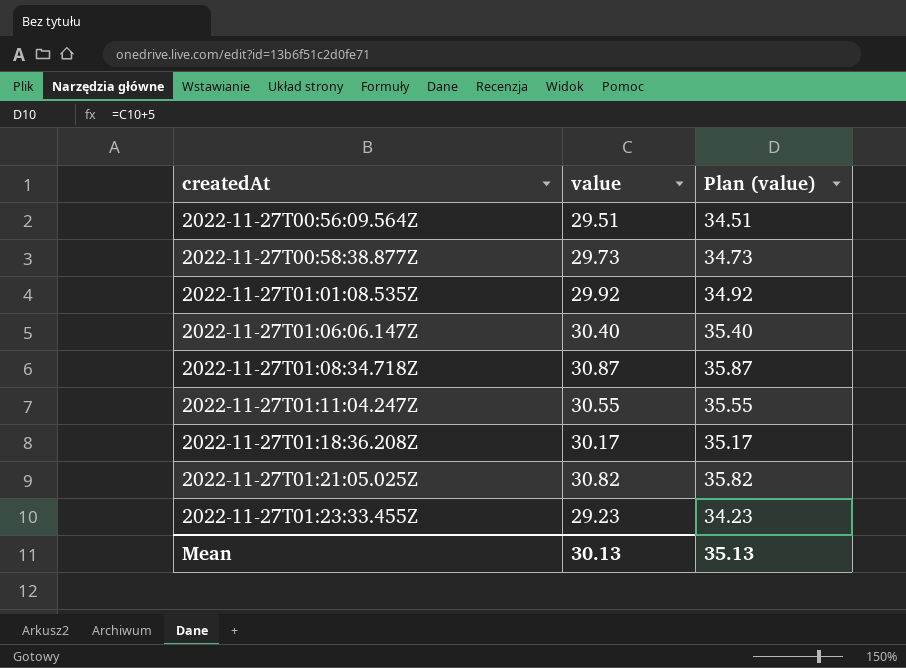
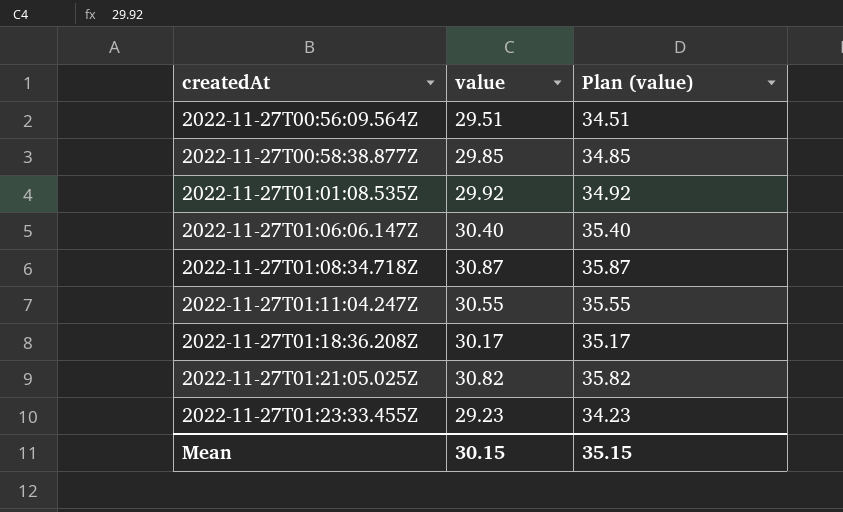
2022-11-27T00:58:38.877Z | value: 29.73 -> 29.85
2022-11-27T00:58:38.877Z | Plan (value): 34.73 -> 34.85
Mean | value: 30.13 -> 30.15
Mean | Plan (value): 35.13 -> 35.15

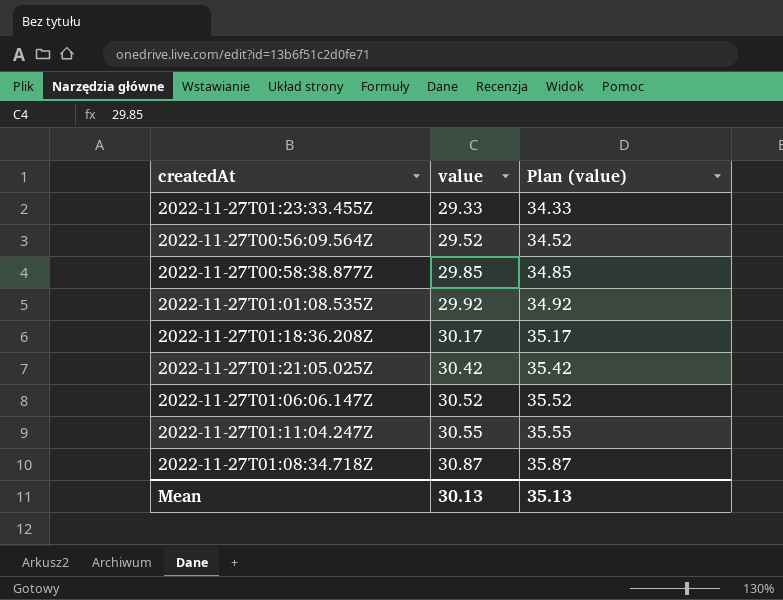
row order: createdAt ascending -> value ascending
2022-11-27T01:23:33.455Z | value: 29.23 -> 29.33
2022-11-27T01:23:33.455Z | Plan (value): 34.23 -> 34.33
2022-11-27T00:56:09.564Z | value: 29.51 -> 29.52
2022-11-27T00:56:09.564Z | Plan (value): 34.51 -> 34.52
2022-11-27T01:21:05.025Z | value: 30.82 -> 30.42
2022-11-27T01:21:05.025Z | Plan (value): 35.82 -> 35.42
2022-11-27T01:06:06.147Z | value: 30.40 -> 30.52
2022-11-27T01:06:06.147Z | Plan (value): 35.40 -> 35.52
Mean | value: 30.15 -> 30.13
Mean | Plan (value): 35.15 -> 35.13

